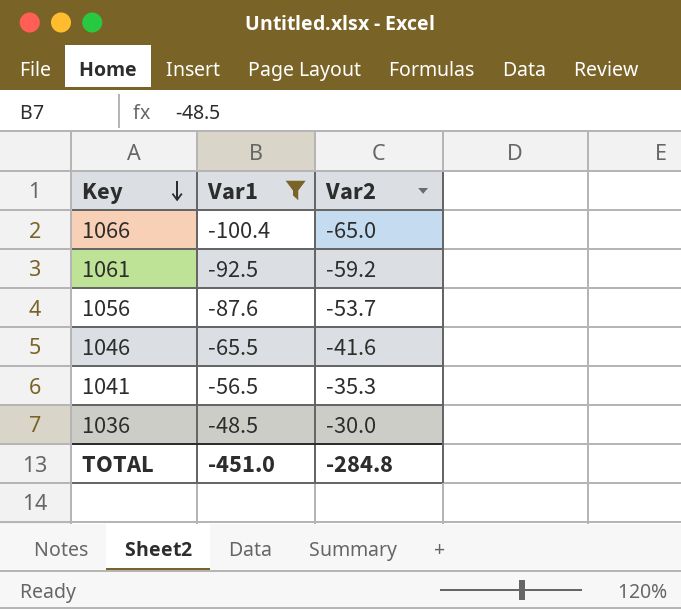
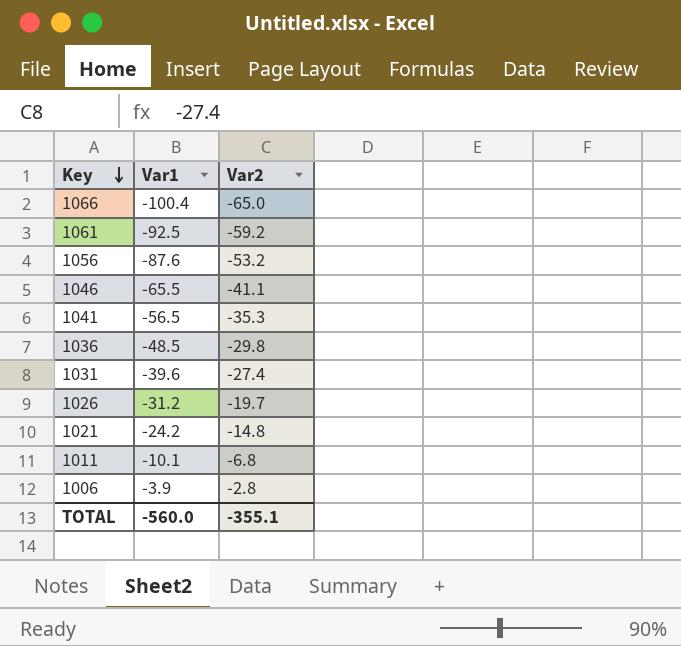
filter: Var1 <= -48.5 -> none
1056 | Var2: -53.7 -> -53.2
1046 | Var2: -41.6 -> -41.1
1036 | Var2: -30.0 -> -29.8
TOTAL | Var1: -451.0 -> -560.0
TOTAL | Var2: -284.8 -> -355.1

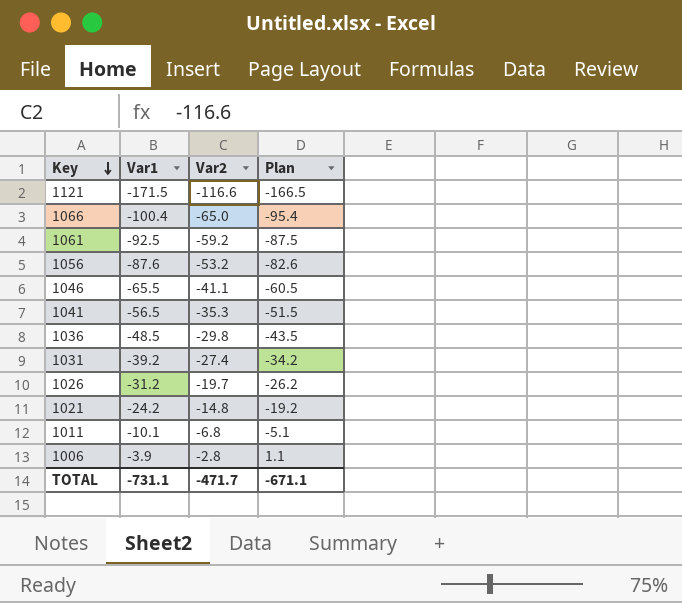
column Plan | formula: none -> [Var1] + 5
row 1121: none -> -171.5 | -116.6 | -166.5
1031 | Var1: -39.6 -> -39.2
TOTAL | Var1: -560.0 -> -731.1
TOTAL | Var2: -355.1 -> -471.7

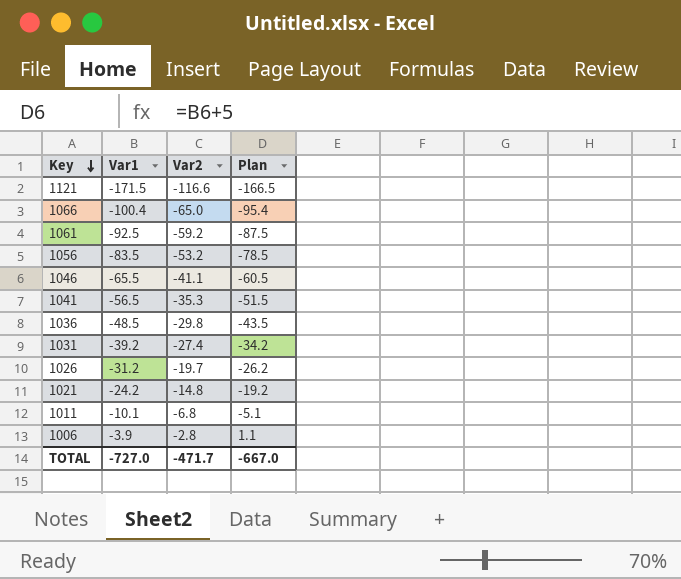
1056 | Var1: -87.6 -> -83.5
1056 | Plan: -82.6 -> -78.5
TOTAL | Var1: -731.1 -> -727.0
TOTAL | Plan: -671.1 -> -667.0

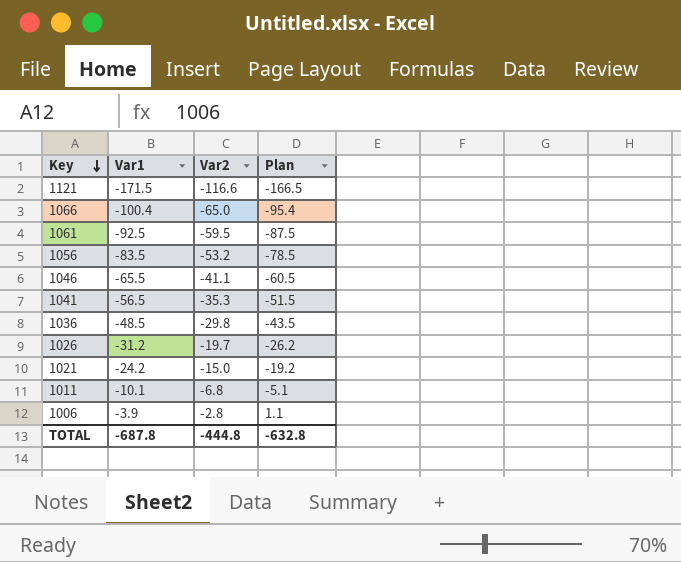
row 1031: -39.2 | -27.4 | -34.2 -> none
1061 | Var2: -59.2 -> -59.5
1021 | Var2: -14.8 -> -15.0
TOTAL | Var1: -727.0 -> -687.8
TOTAL | Var2: -471.7 -> -444.8
TOTAL | Plan: -667.0 -> -632.8

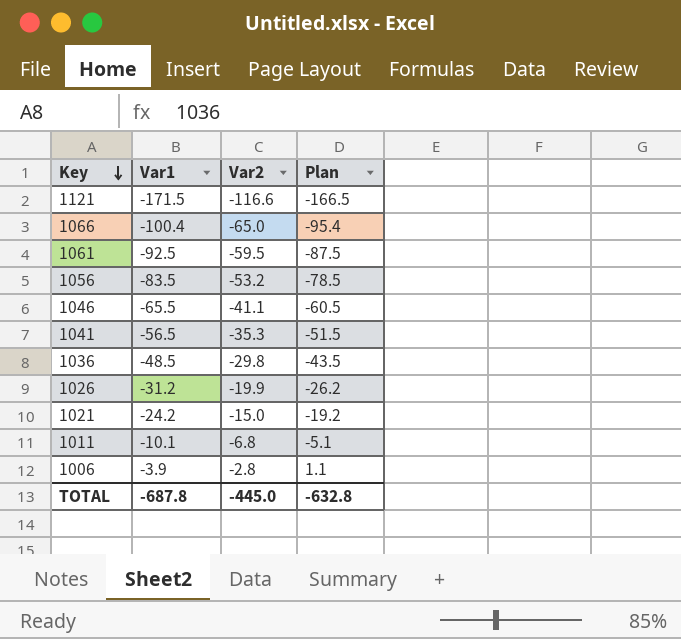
1026 | Var2: -19.7 -> -19.9
TOTAL | Var2: -444.8 -> -445.0

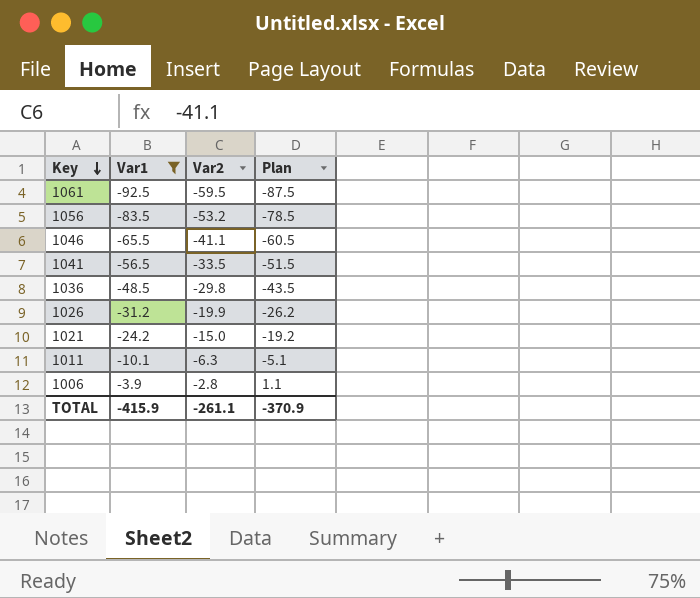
filter: none -> Var1 >= -92.5
1041 | Var2: -35.3 -> -33.5
1011 | Var2: -6.8 -> -6.3
TOTAL | Var1: -687.8 -> -415.9
TOTAL | Var2: -445.0 -> -261.1
TOTAL | Plan: -632.8 -> -370.9

